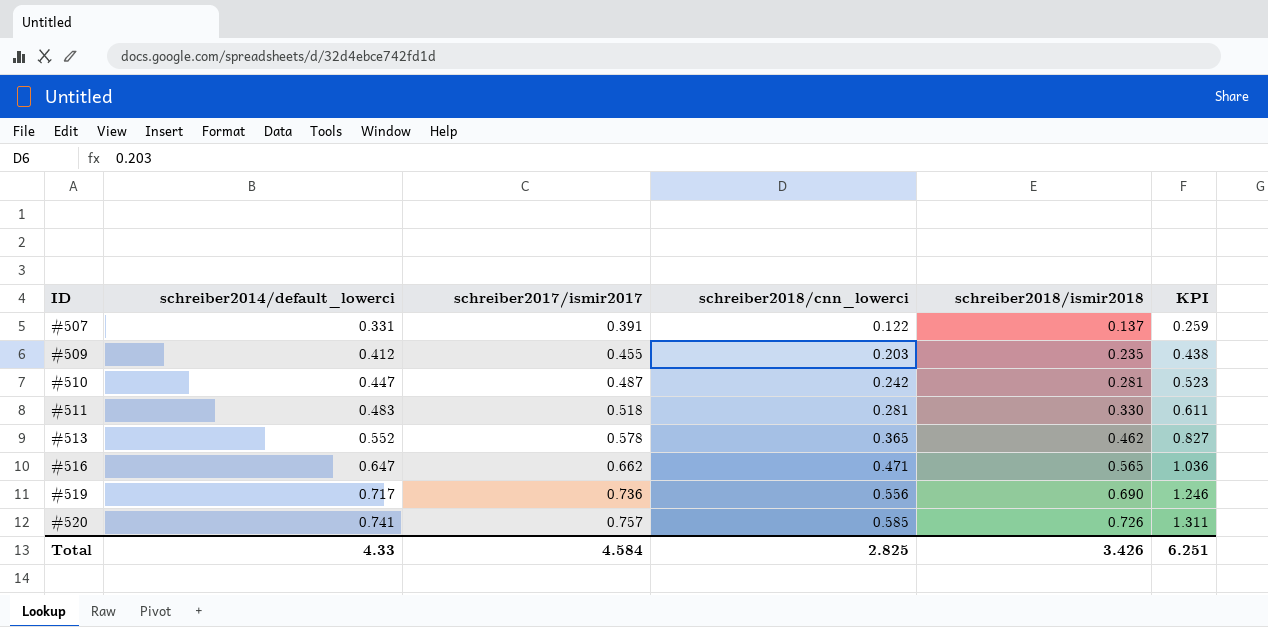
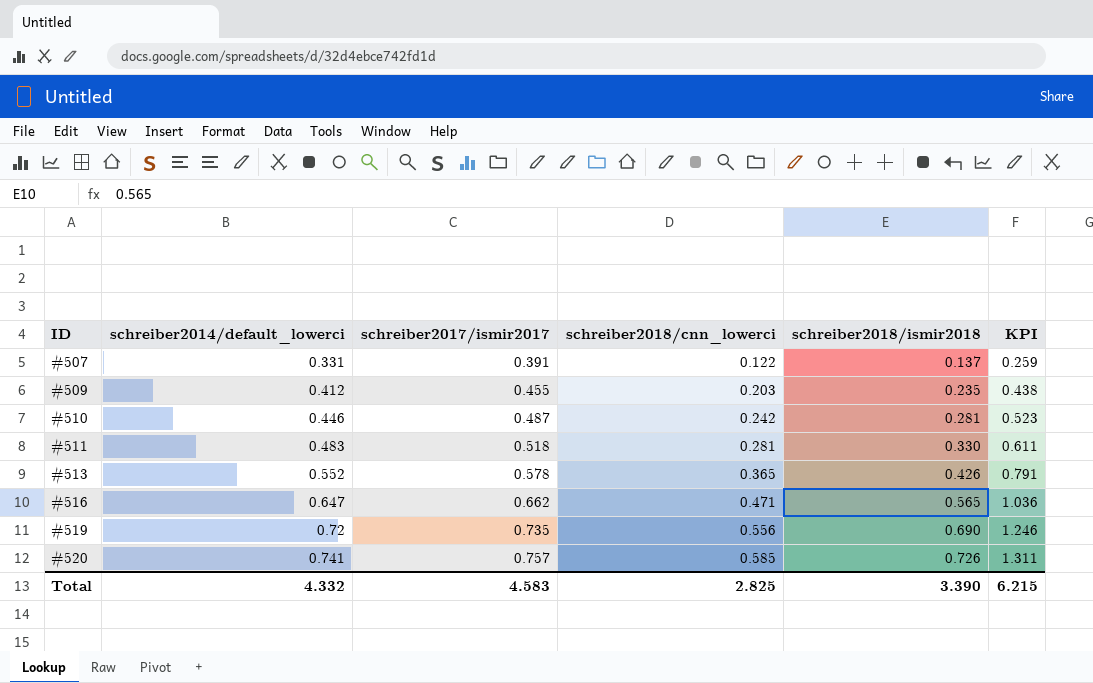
#510 | schreiber2014/default_lowerci: 0.447 -> 0.446
#513 | schreiber2018/ismir2018: 0.462 -> 0.426
#513 | KPI: 0.827 -> 0.791
#519 | schreiber2014/default_lowerci: 0.717 -> 0.72
#519 | schreiber2017/ismir2017: 0.736 -> 0.735
Total | schreiber2014/default_lowerci: 4.33 -> 4.332
Total | schreiber2017/ismir2017: 4.584 -> 4.583
Total | schreiber2018/ismir2018: 3.426 -> 3.390
Total | KPI: 6.251 -> 6.215

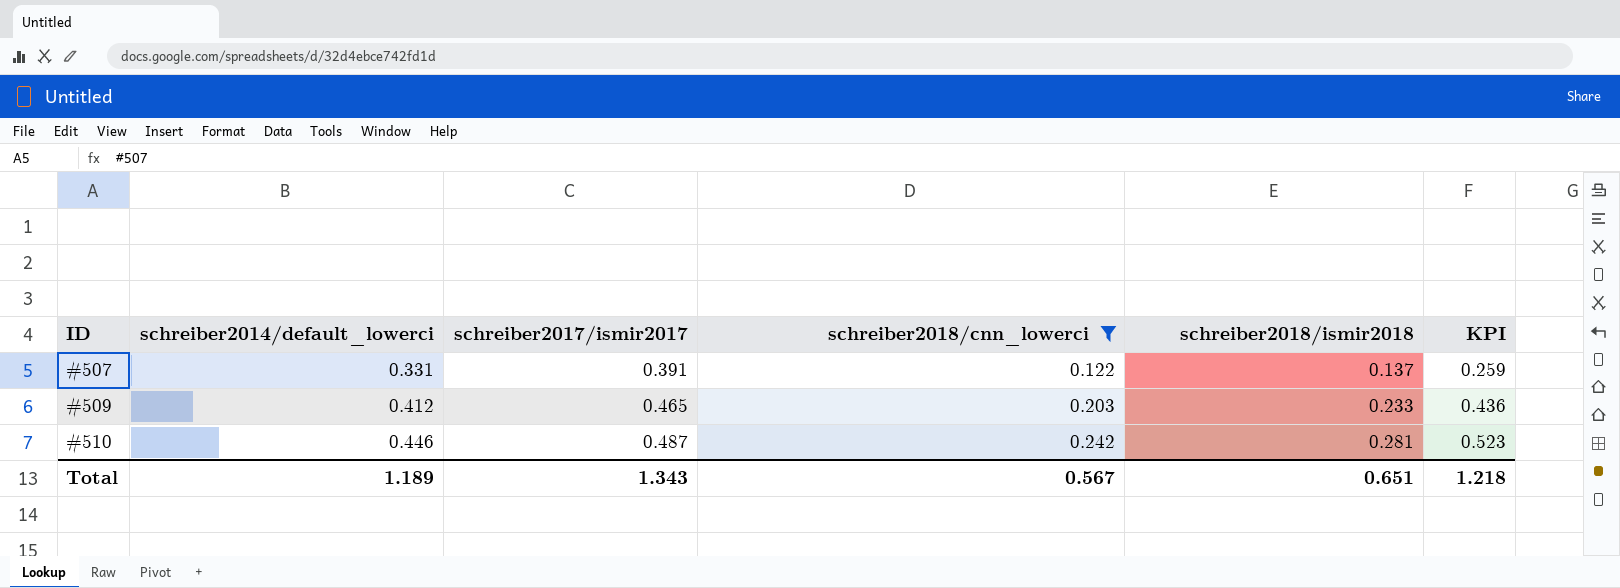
filter: none -> schreiber2018/cnn_lowerci <= 0.242
#509 | schreiber2017/ismir2017: 0.455 -> 0.465
#509 | schreiber2018/ismir2018: 0.235 -> 0.233
#509 | KPI: 0.438 -> 0.436
Total | schreiber2014/default_lowerci: 4.332 -> 1.189
Total | schreiber2017/ismir2017: 4.583 -> 1.343
Total | schreiber2018/cnn_lowerci: 2.825 -> 0.567
Total | schreiber2018/ismir2018: 3.390 -> 0.651
Total | KPI: 6.215 -> 1.218

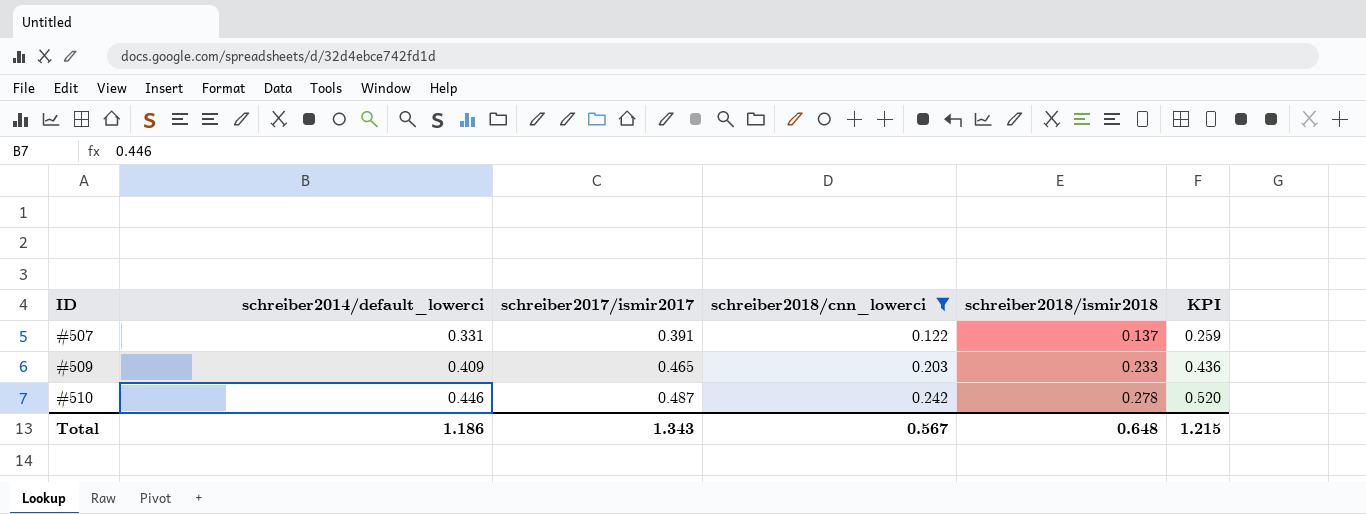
#509 | schreiber2014/default_lowerci: 0.412 -> 0.409
#510 | schreiber2018/ismir2018: 0.281 -> 0.278
#510 | KPI: 0.523 -> 0.520
Total | schreiber2014/default_lowerci: 1.189 -> 1.186
Total | schreiber2018/ismir2018: 0.651 -> 0.648
Total | KPI: 1.218 -> 1.215

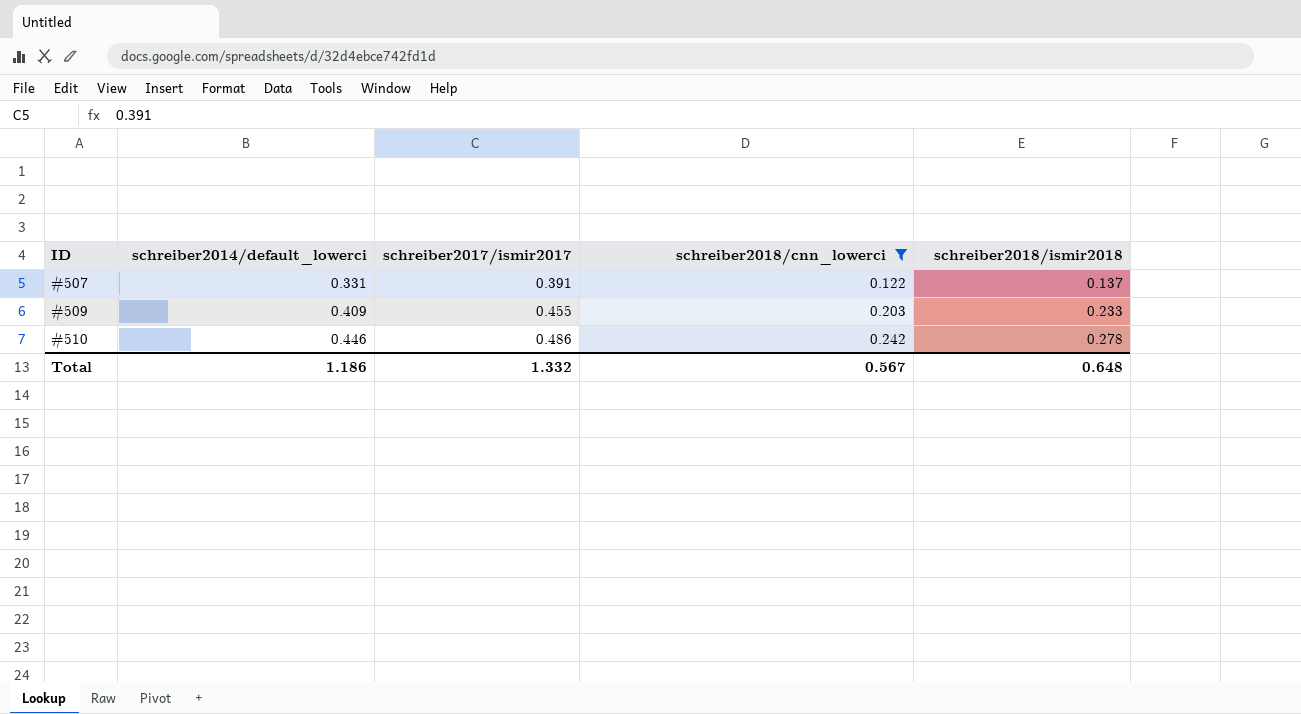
column KPI | formula: [schreiber2018/cnn_lowerci] + [schreiber2018/ismir2018] -> none
#509 | schreiber2017/ismir2017: 0.465 -> 0.455
#510 | schreiber2017/ismir2017: 0.487 -> 0.486
Total | schreiber2017/ismir2017: 1.343 -> 1.332

